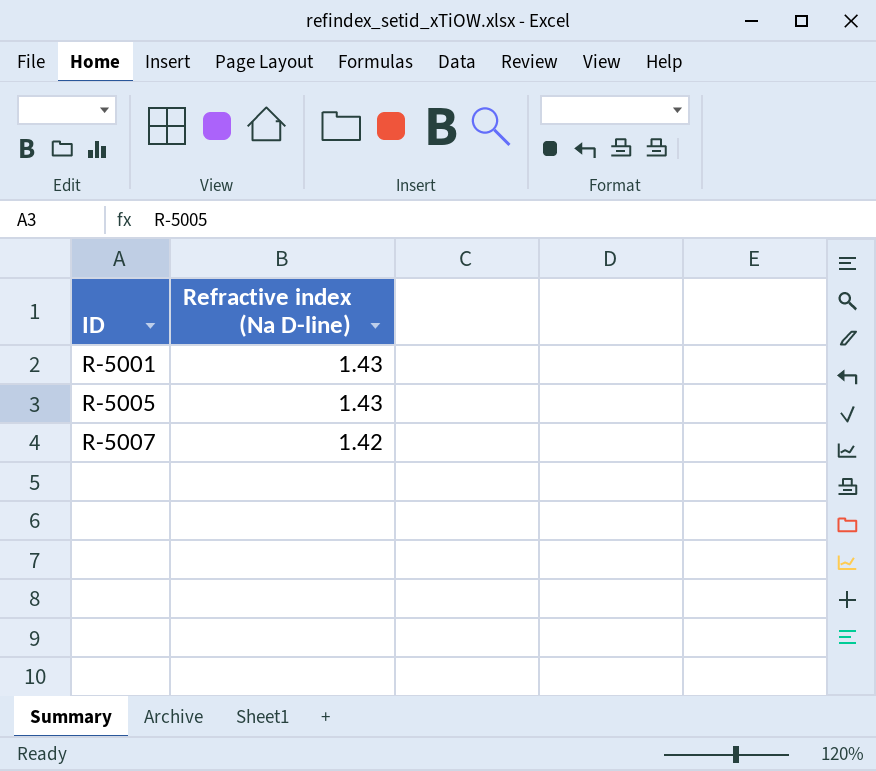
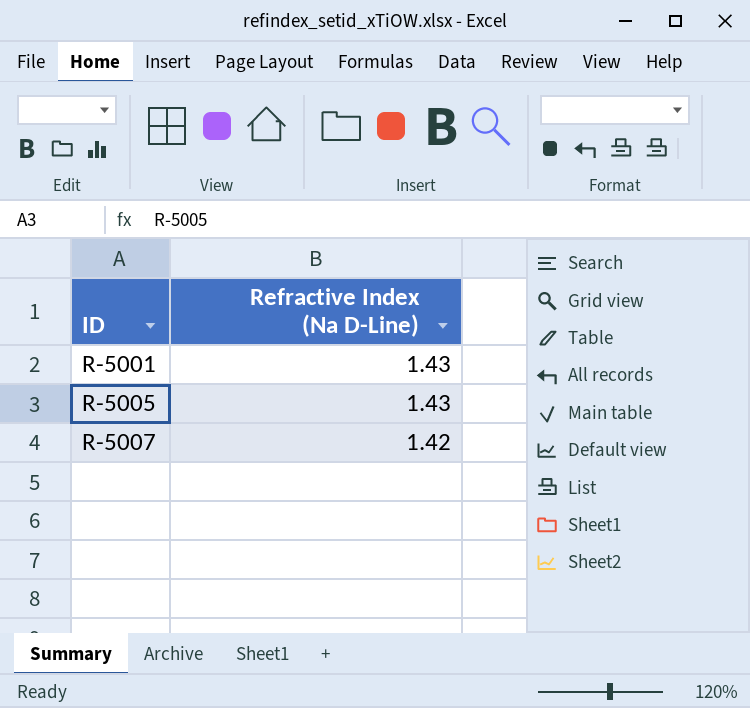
column name: Refractive index (Na D-line) -> Refractive Index (Na D-Line)

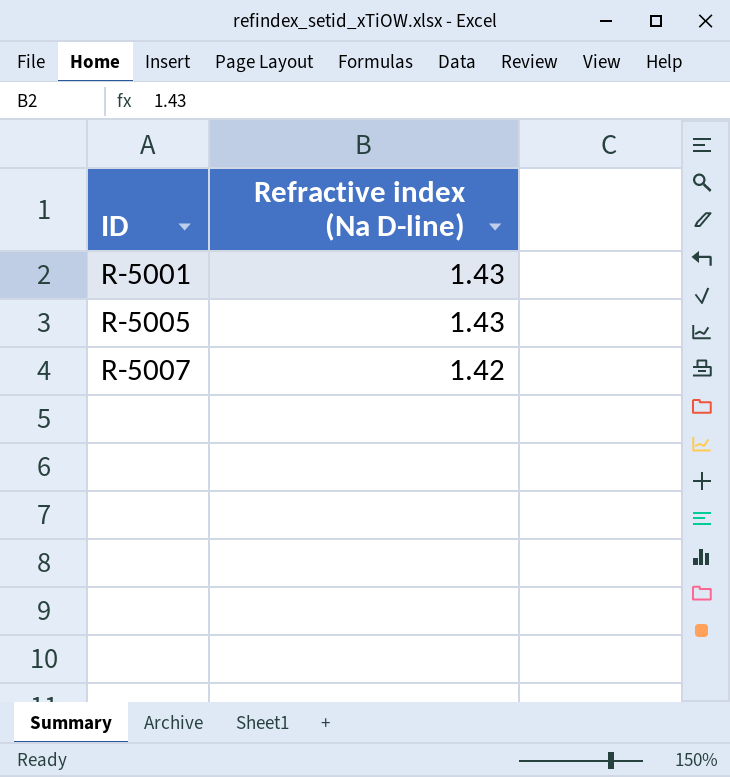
column name: Refractive Index (Na D-Line) -> Refractive index (Na D-line)

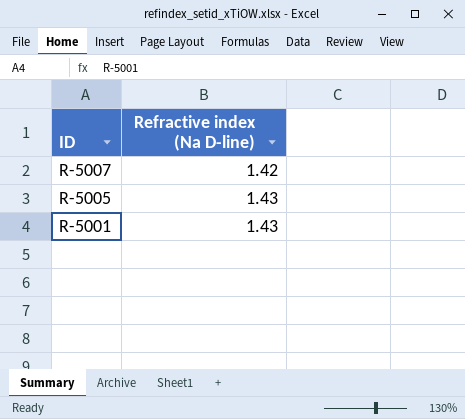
row order: ID ascending -> ID descending

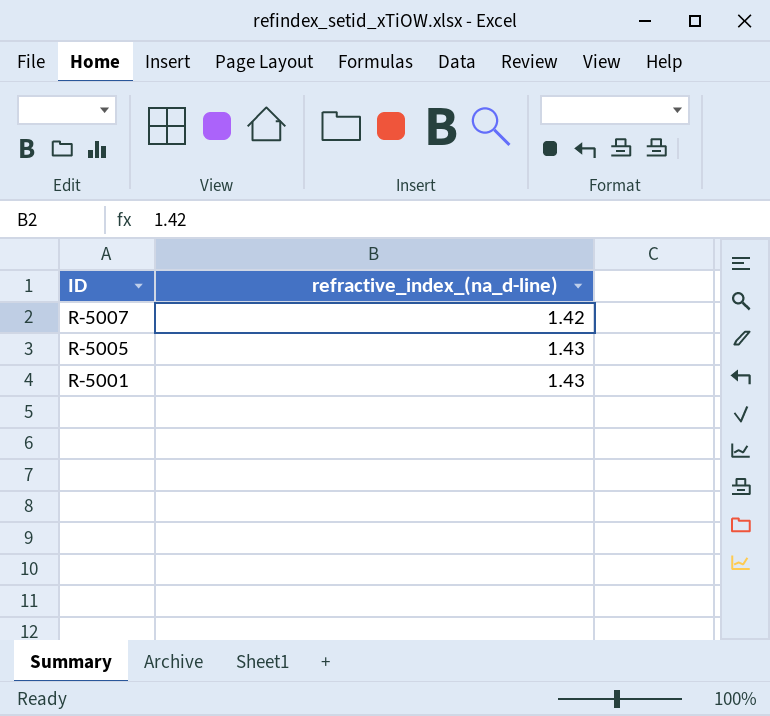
column name: Refractive index (Na D-line) -> refractive_index_(na_d-line)

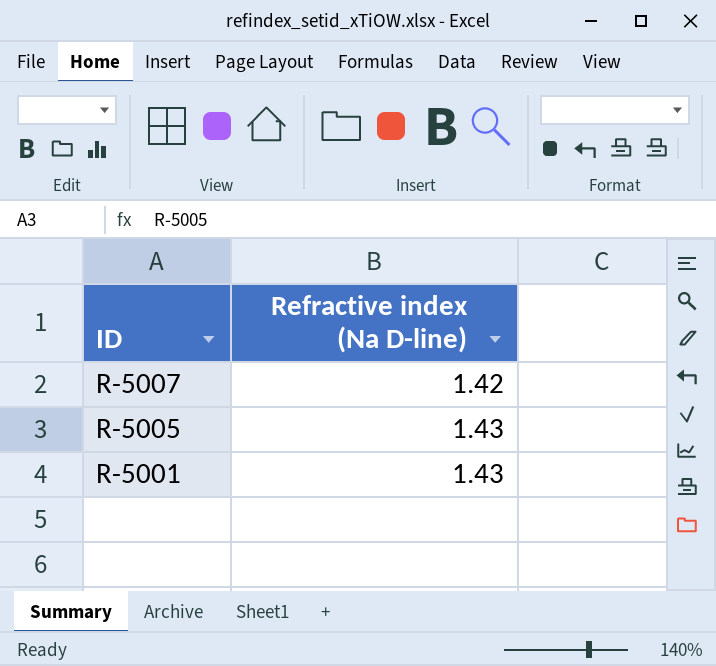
column name: refractive_index_(na_d-line) -> Refractive index (Na D-line)

